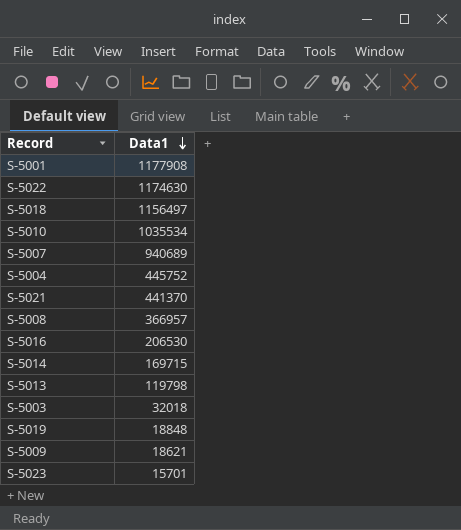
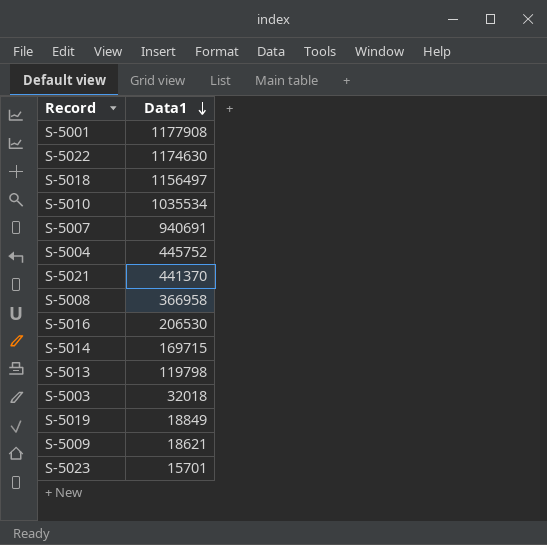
S-5007 | Data1: 940689 -> 940691
S-5008 | Data1: 366957 -> 366958
S-5019 | Data1: 18848 -> 18849

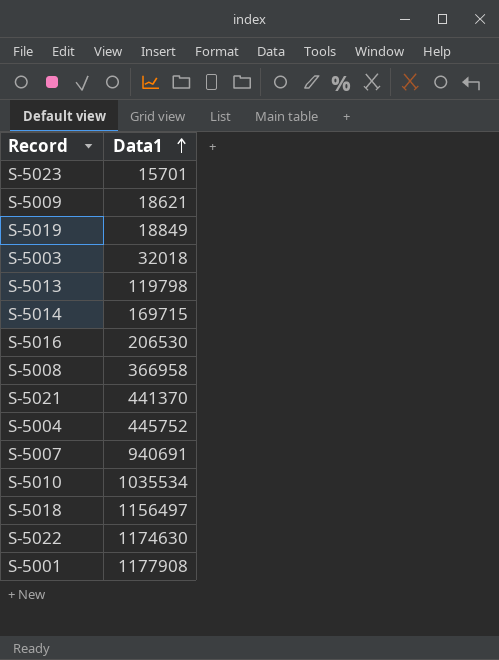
row order: Data1 descending -> Data1 ascending

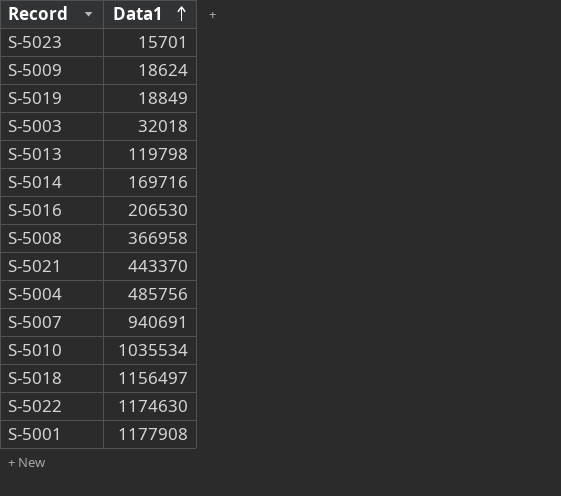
S-5009 | Data1: 18621 -> 18624
S-5014 | Data1: 169715 -> 169716
S-5021 | Data1: 441370 -> 443370
S-5004 | Data1: 445752 -> 485756

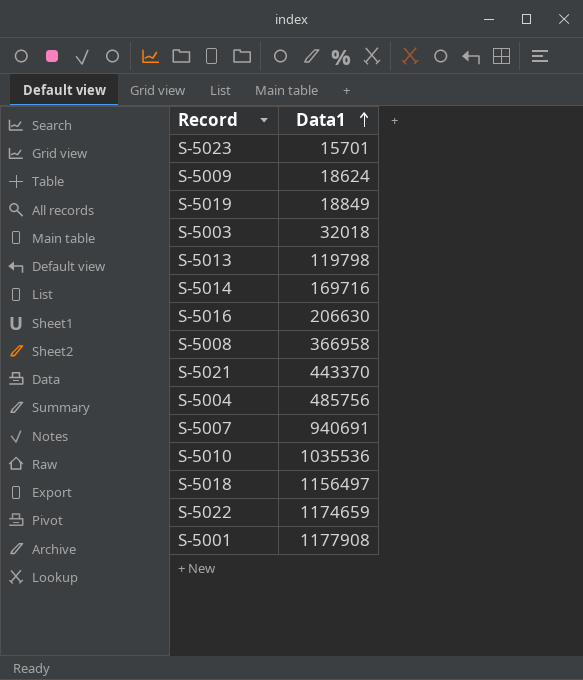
S-5016 | Data1: 206530 -> 206630
S-5010 | Data1: 1035534 -> 1035536
S-5022 | Data1: 1174630 -> 1174659

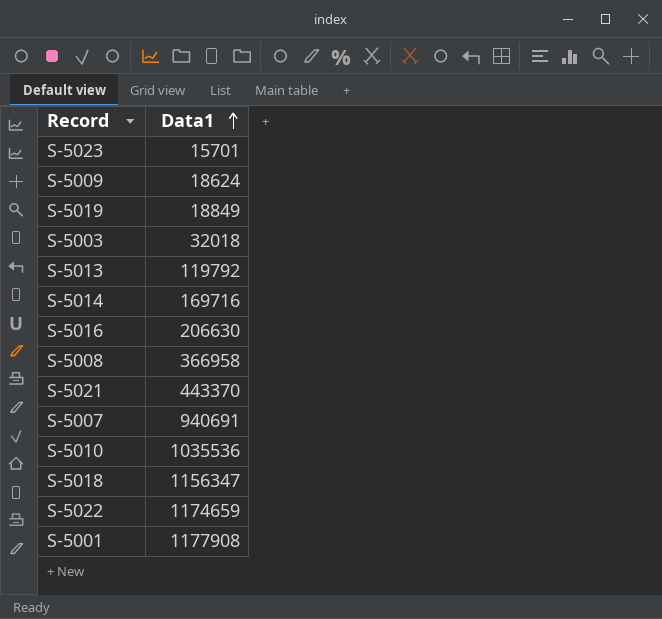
row S-5004: 485756 -> none
S-5013 | Data1: 119798 -> 119792
S-5018 | Data1: 1156497 -> 1156347

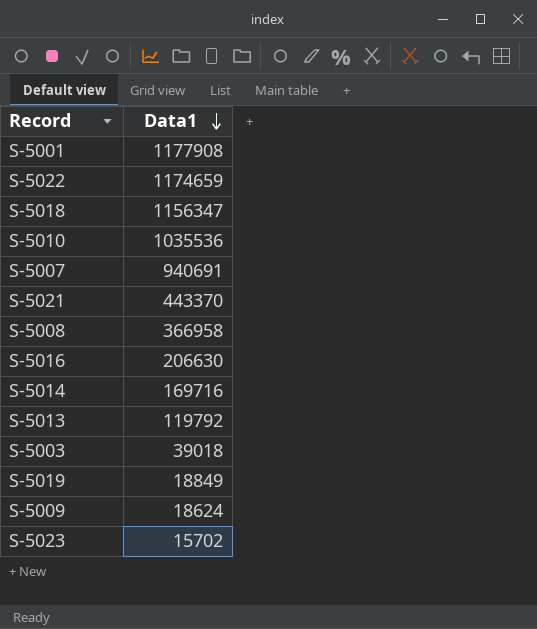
row order: Data1 ascending -> Data1 descending
S-5003 | Data1: 32018 -> 39018
S-5023 | Data1: 15701 -> 15702

